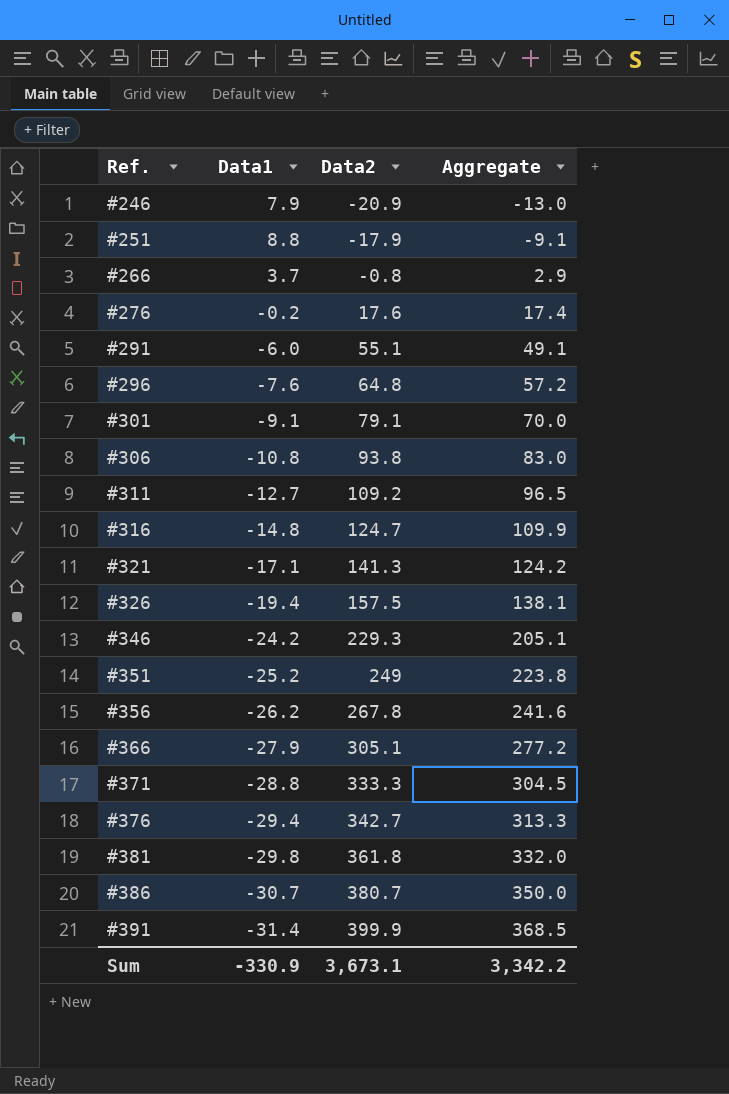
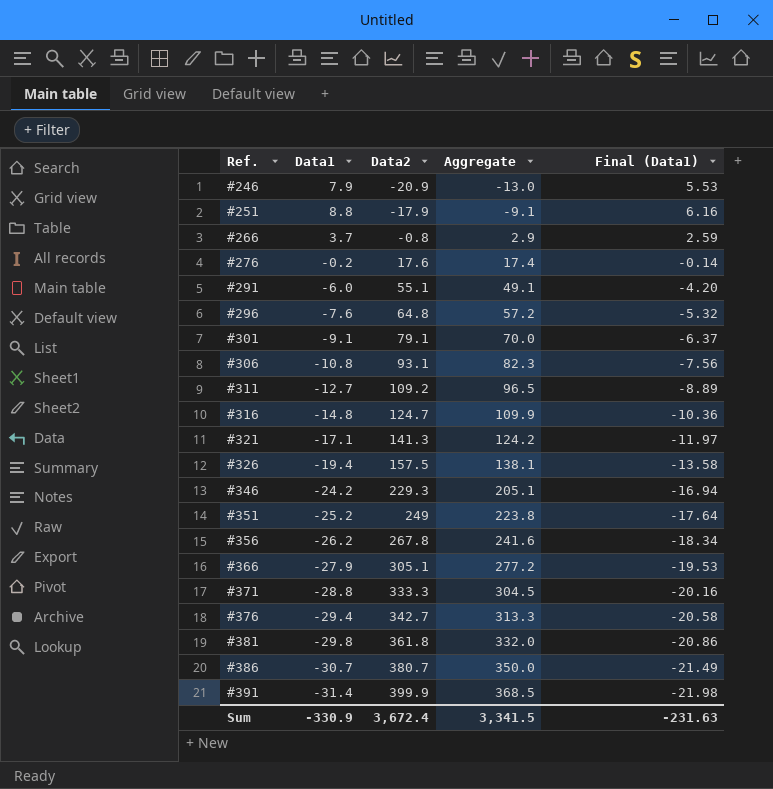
column Final (Data1) | formula: none -> [Data1] * 0.7
#306 | Data2: 93.8 -> 93.1
#306 | Aggregate: 83.0 -> 82.3
Sum | Data2: 3,673.1 -> 3,672.4
Sum | Aggregate: 3,342.2 -> 3,341.5

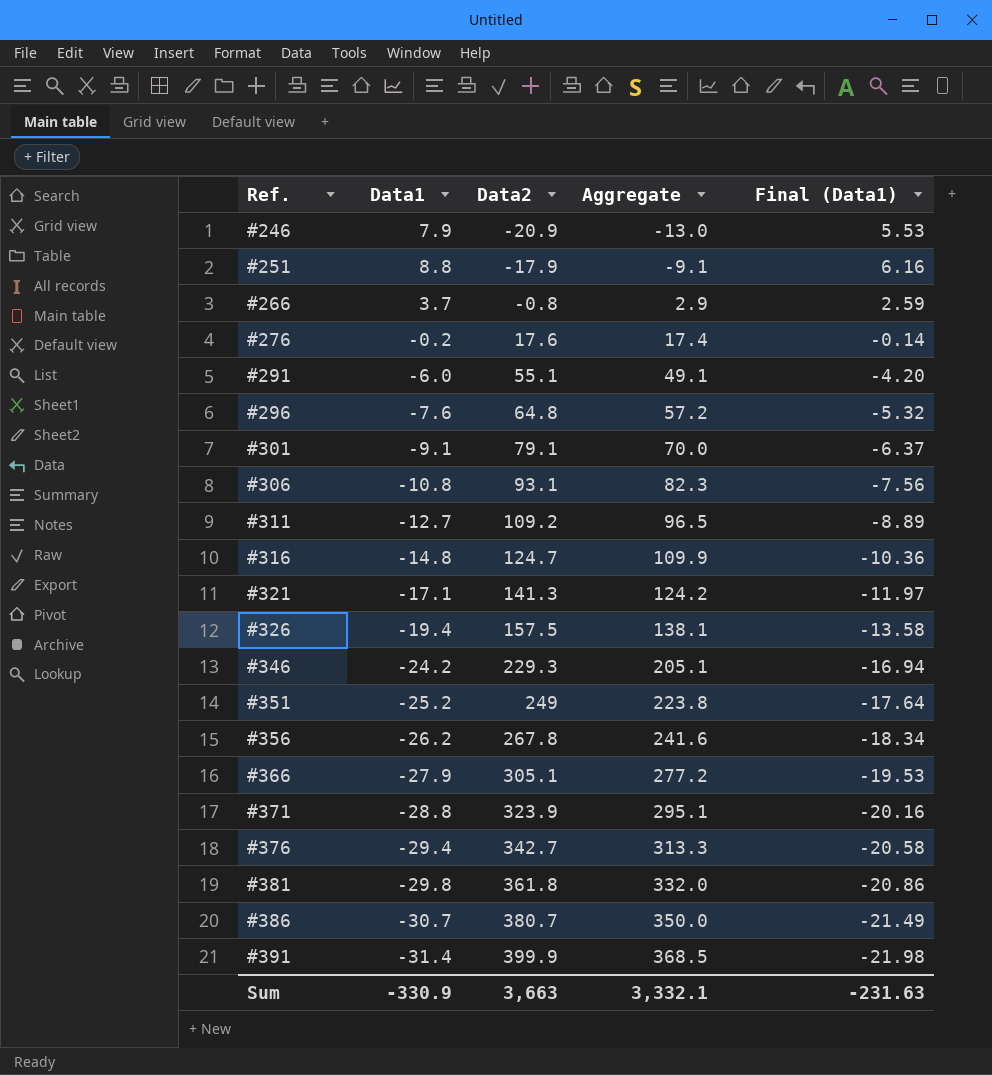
#371 | Data2: 333.3 -> 323.9
#371 | Aggregate: 304.5 -> 295.1
Sum | Data2: 3,672.4 -> 3,663
Sum | Aggregate: 3,341.5 -> 3,332.1

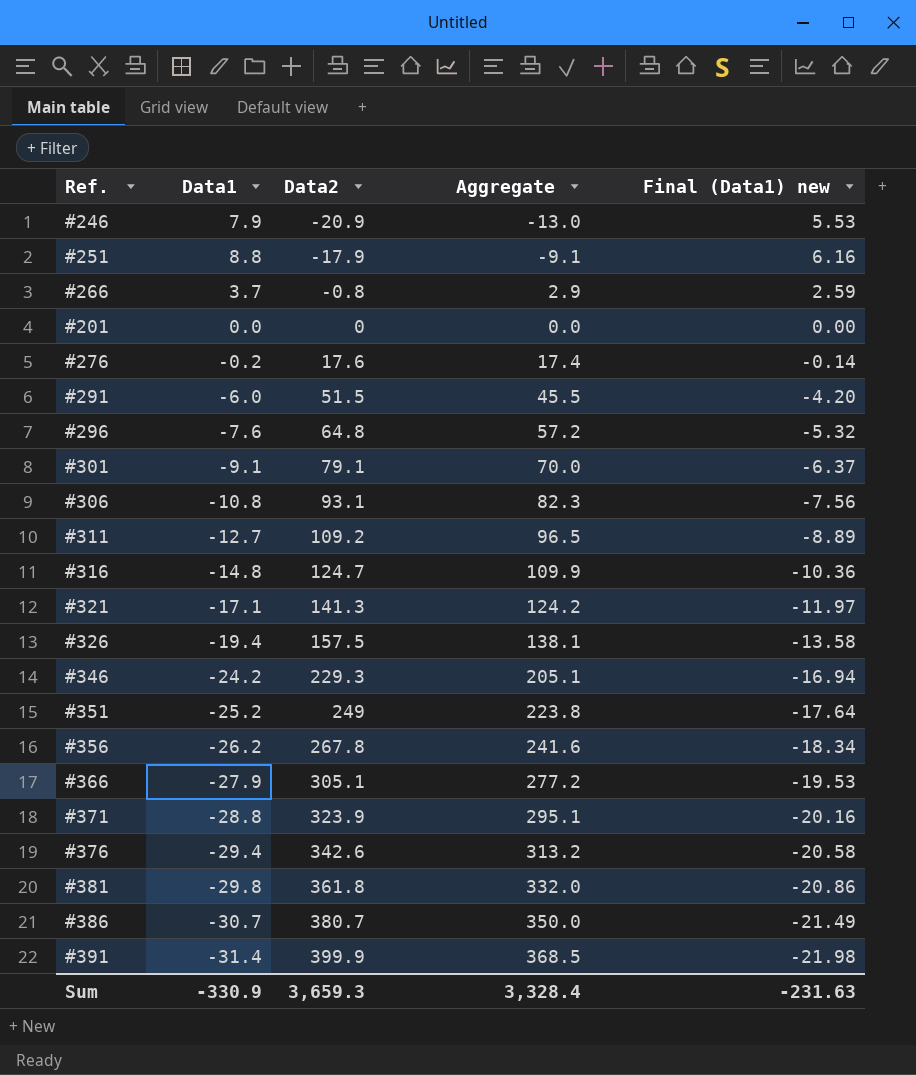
column name: Final (Data1) -> Final (Data1) new
row #201: none -> 0.0 | 0 | 0.0 | 0.00
#291 | Data2: 55.1 -> 51.5
#291 | Aggregate: 49.1 -> 45.5
#376 | Data2: 342.7 -> 342.6
#376 | Aggregate: 313.3 -> 313.2
Sum | Data2: 3,663 -> 3,659.3
Sum | Aggregate: 3,332.1 -> 3,328.4

